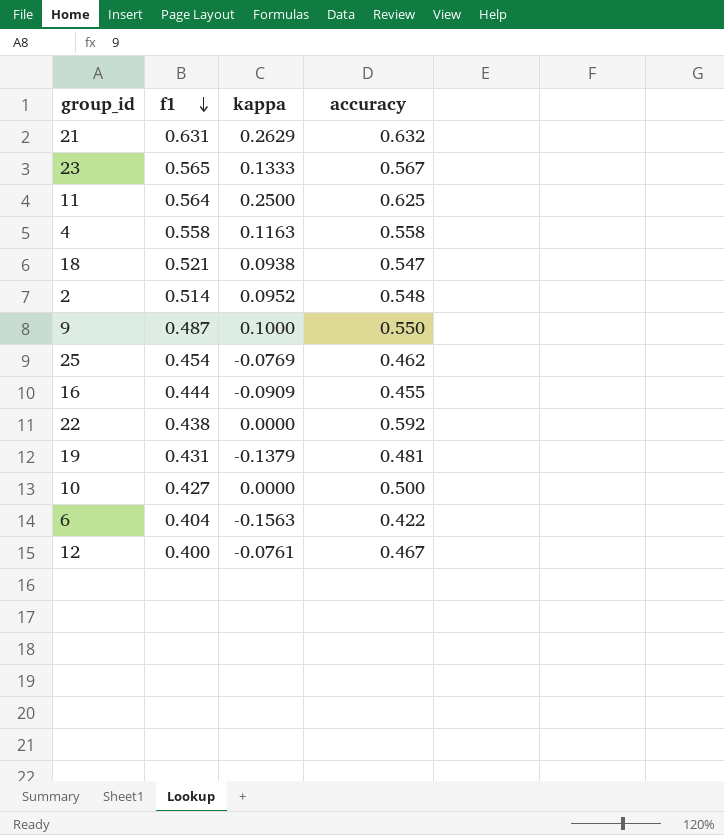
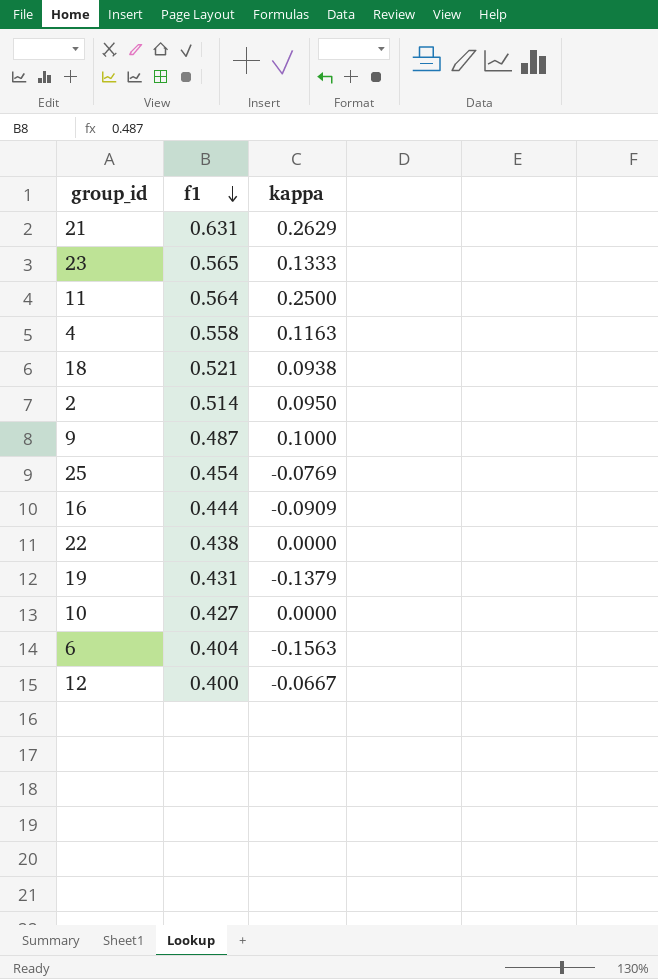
column accuracy | position: 4 -> none
2 | kappa: 0.0952 -> 0.0950
12 | kappa: -0.0761 -> -0.0667

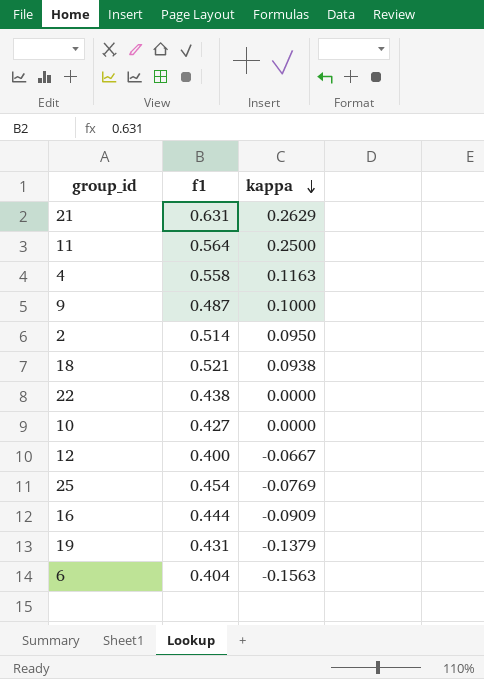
row order: f1 descending -> kappa descending
row 23: 0.565 | 0.1333 -> none

